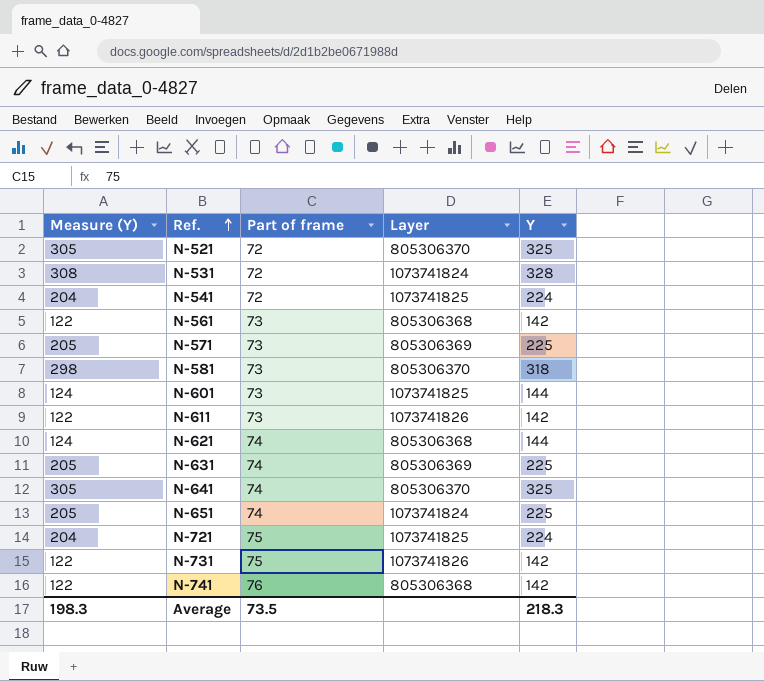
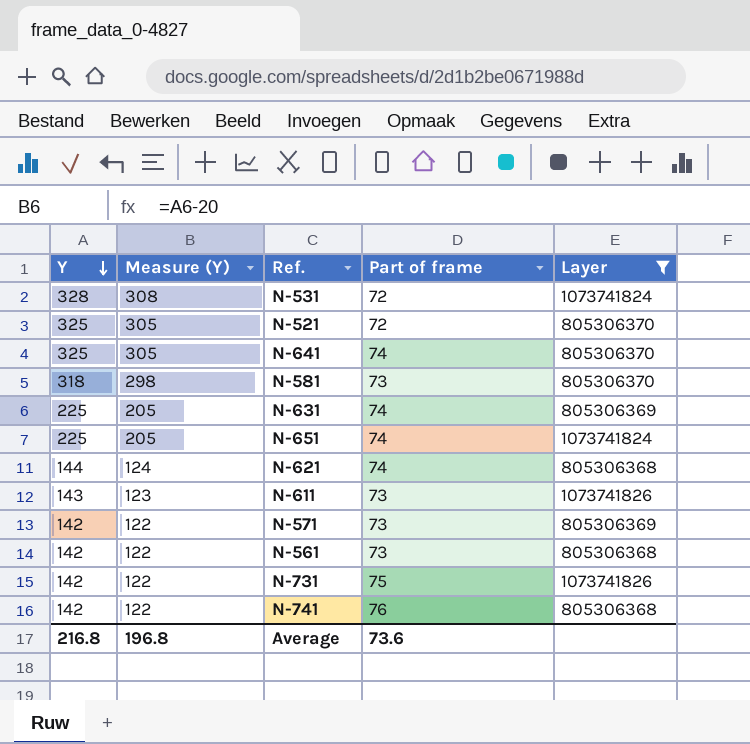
filter: none -> Layer != 1073741825
row order: Ref. ascending -> Y descending
column Y | position: 5 -> 1
N-611 | Y: 142 -> 143
N-611 | Measure (Y): 122 -> 123
N-571 | Y: 225 -> 142
N-571 | Measure (Y): 205 -> 122
Average | Y: 218.3 -> 216.8
Average | Measure (Y): 198.3 -> 196.8
Average | Part of frame: 73.5 -> 73.6

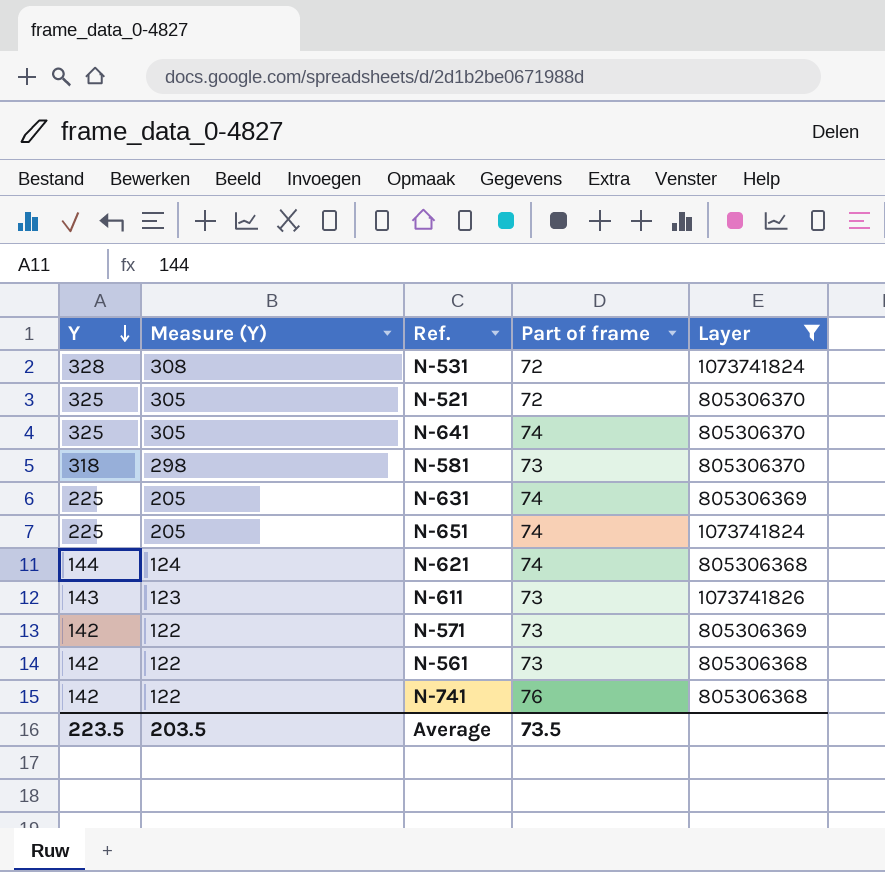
row N-731: 142 | 122 | 75 | 1073741826 -> none
Average | Y: 216.8 -> 223.5
Average | Measure (Y): 196.8 -> 203.5
Average | Part of frame: 73.6 -> 73.5

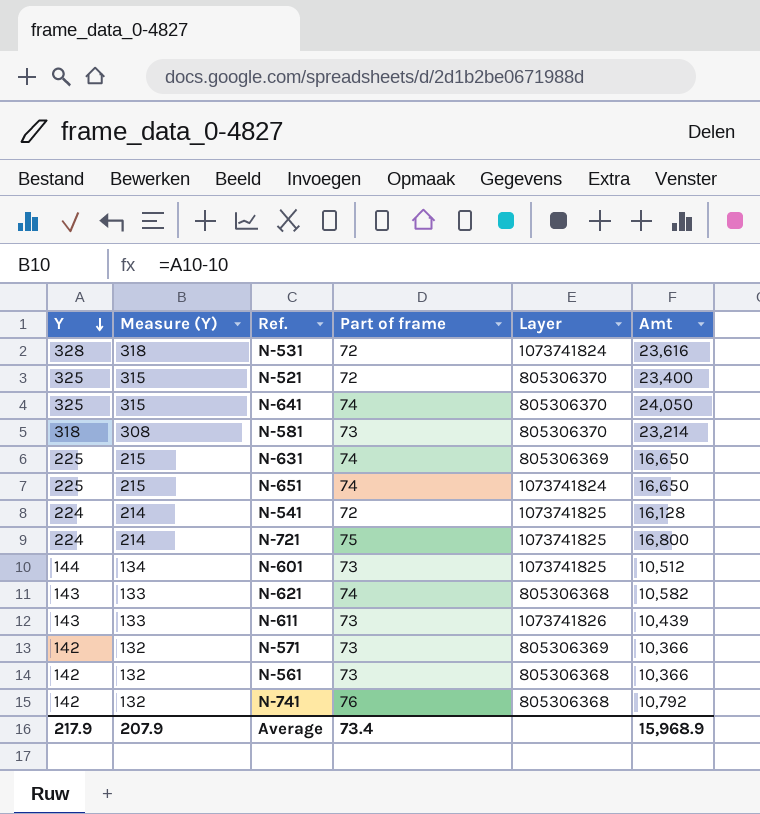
filter: Layer != 1073741825 -> none
column Measure (Y) | formula: [Y] - 20 -> [Y] - 10
column Amt | formula: none -> [Y] * [Part of frame]
N-621 | Y: 144 -> 143
Average | Y: 223.5 -> 217.9
Average | Measure (Y): 203.5 -> 207.9
Average | Part of frame: 73.5 -> 73.4

